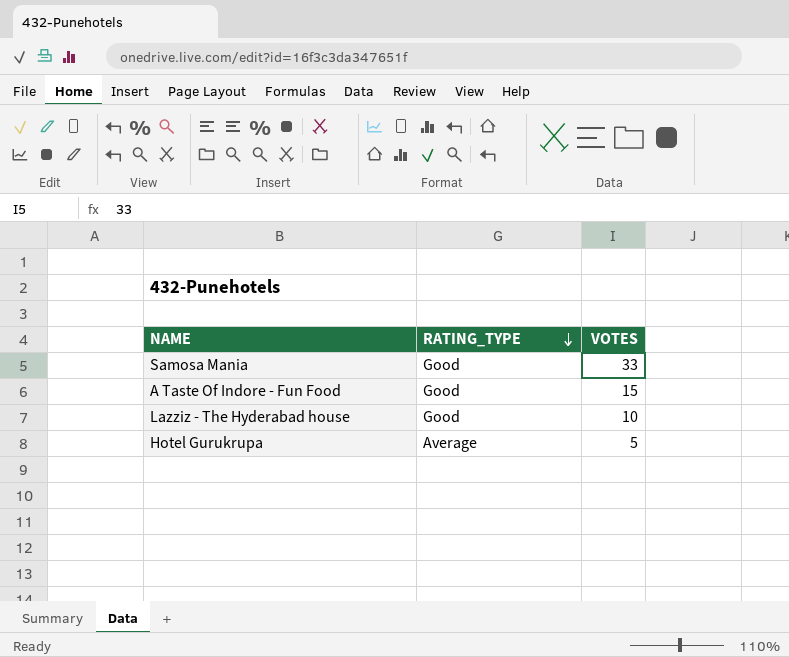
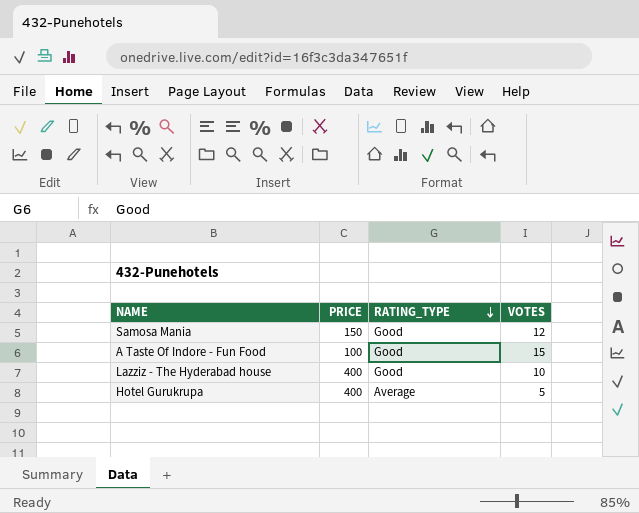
column PRICE | position: none -> 2
Samosa Mania | VOTES: 33 -> 12

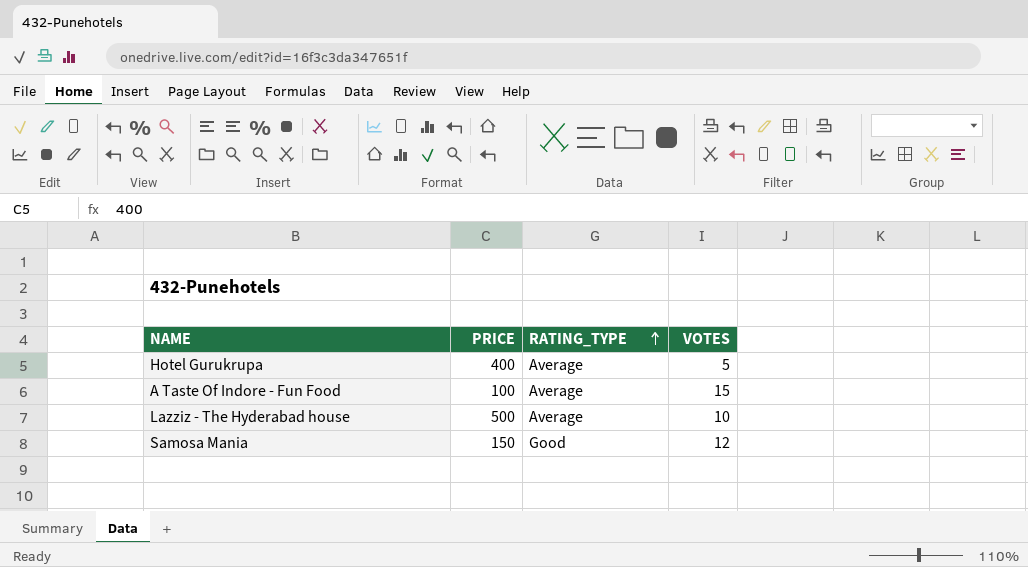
row order: RATING_TYPE descending -> RATING_TYPE ascending
A Taste Of Indore - Fun Food | RATING_TYPE: Good -> Average
Lazziz - The Hyderabad house | PRICE: 400 -> 500
Lazziz - The Hyderabad house | RATING_TYPE: Good -> Average

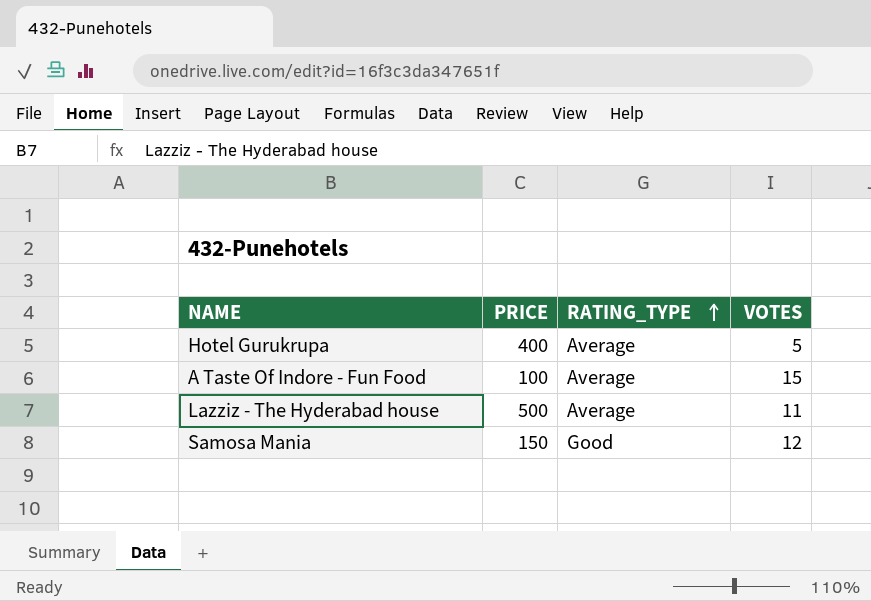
Lazziz - The Hyderabad house | VOTES: 10 -> 11

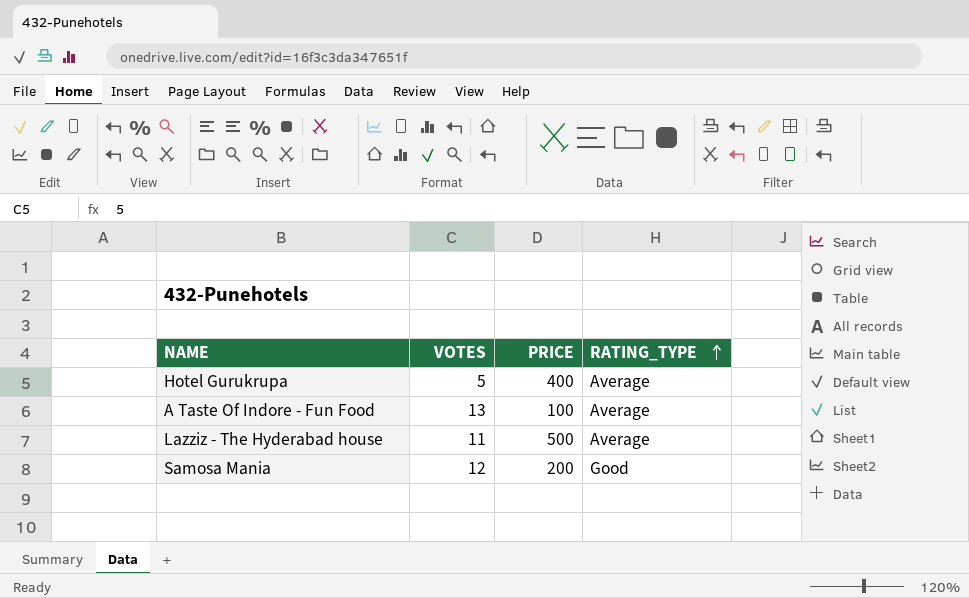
column VOTES | position: 4 -> 2
A Taste Of Indore - Fun Food | VOTES: 15 -> 13
Samosa Mania | PRICE: 150 -> 200

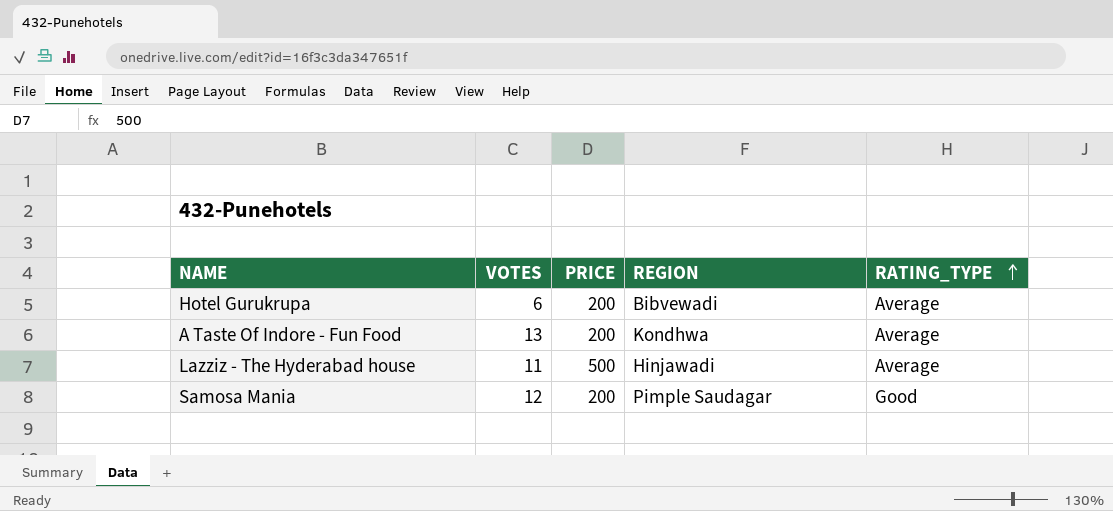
column REGION | position: none -> 4
Hotel Gurukrupa | VOTES: 5 -> 6
Hotel Gurukrupa | PRICE: 400 -> 200
A Taste Of Indore - Fun Food | PRICE: 100 -> 200

